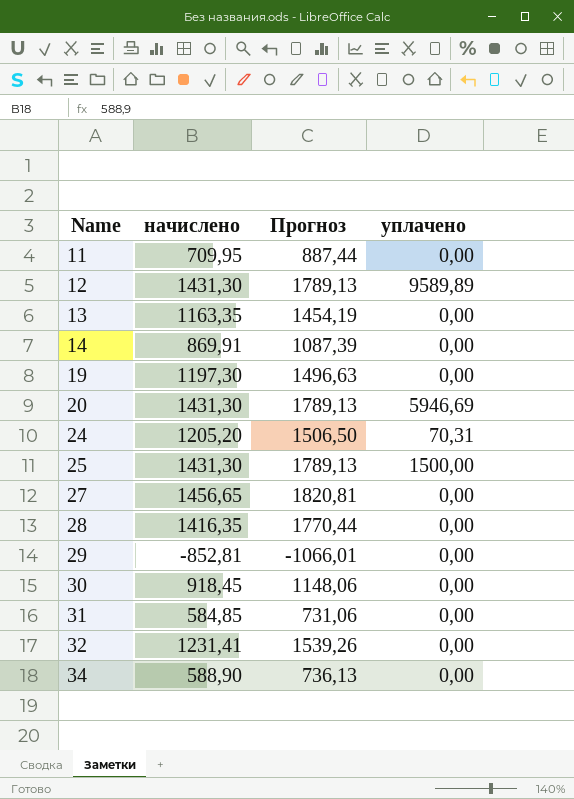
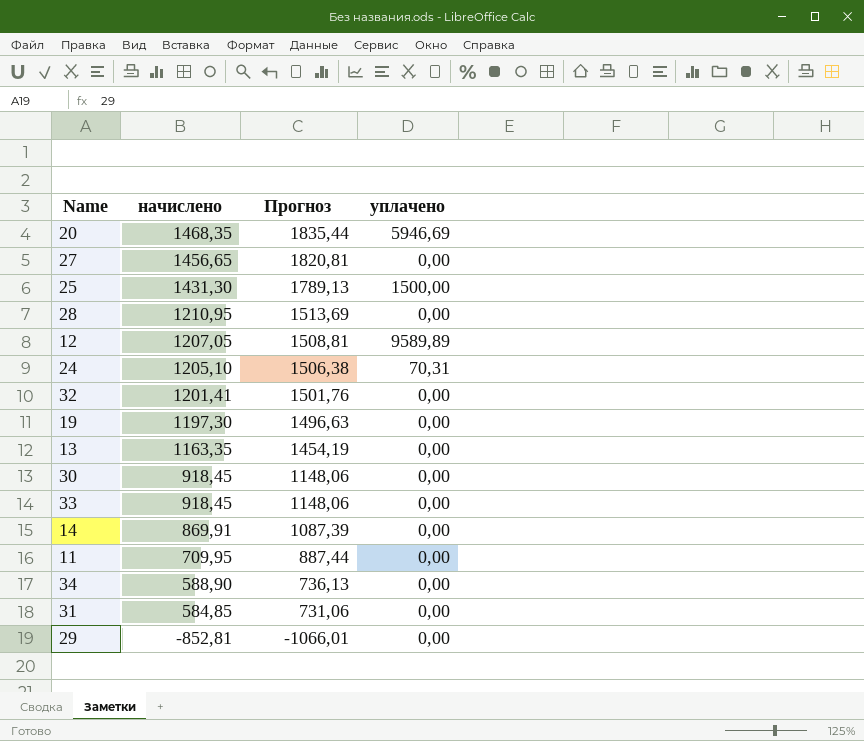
row order: Name ascending -> начислено descending
20 | начислено: 1431,30 -> 1468,35
20 | Прогноз: 1789,13 -> 1835,44
28 | начислено: 1416,35 -> 1210,95
28 | Прогноз: 1770,44 -> 1513,69
12 | начислено: 1431,30 -> 1207,05
12 | Прогноз: 1789,13 -> 1508,81
24 | начислено: 1205,20 -> 1205,10
24 | Прогноз: 1506,50 -> 1506,38
32 | начислено: 1231,41 -> 1201,41
32 | Прогноз: 1539,26 -> 1501,76
row 33: none -> 918,45 | 1148,06 | 0,00

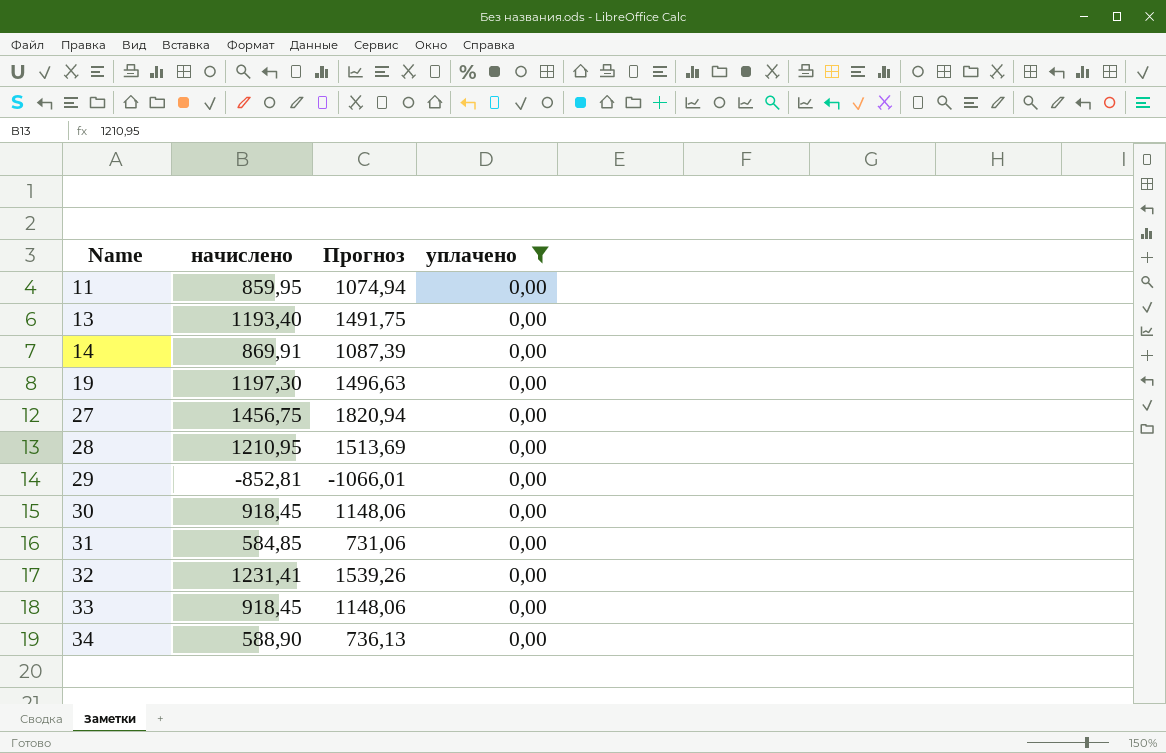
filter: none -> уплачено = 0,00
row order: начислено descending -> Name ascending
11 | начислено: 709,95 -> 859,95
11 | Прогноз: 887,44 -> 1074,94
13 | начислено: 1163,35 -> 1193,40
13 | Прогноз: 1454,19 -> 1491,75
27 | начислено: 1456,65 -> 1456,75
27 | Прогноз: 1820,81 -> 1820,94
32 | начислено: 1201,41 -> 1231,41
32 | Прогноз: 1501,76 -> 1539,26

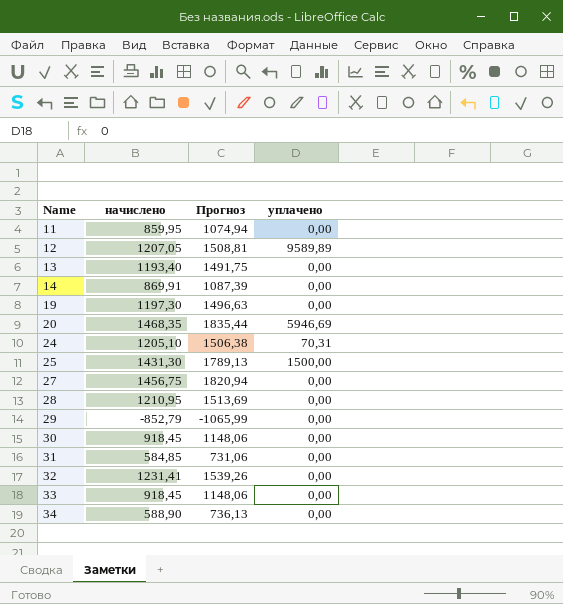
filter: уплачено = 0,00 -> none
29 | начислено: -852,81 -> -852,79
29 | Прогноз: -1066,01 -> -1065,99

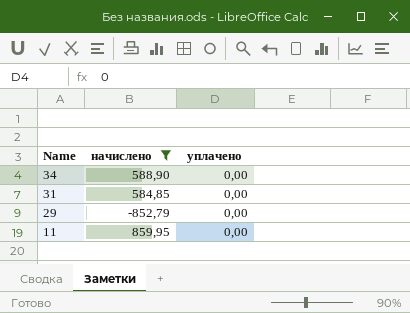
filter: none -> начислено <= 859,95
row order: Name ascending -> Name descending
column Прогноз | formula: [начислено] * 1,25 -> none

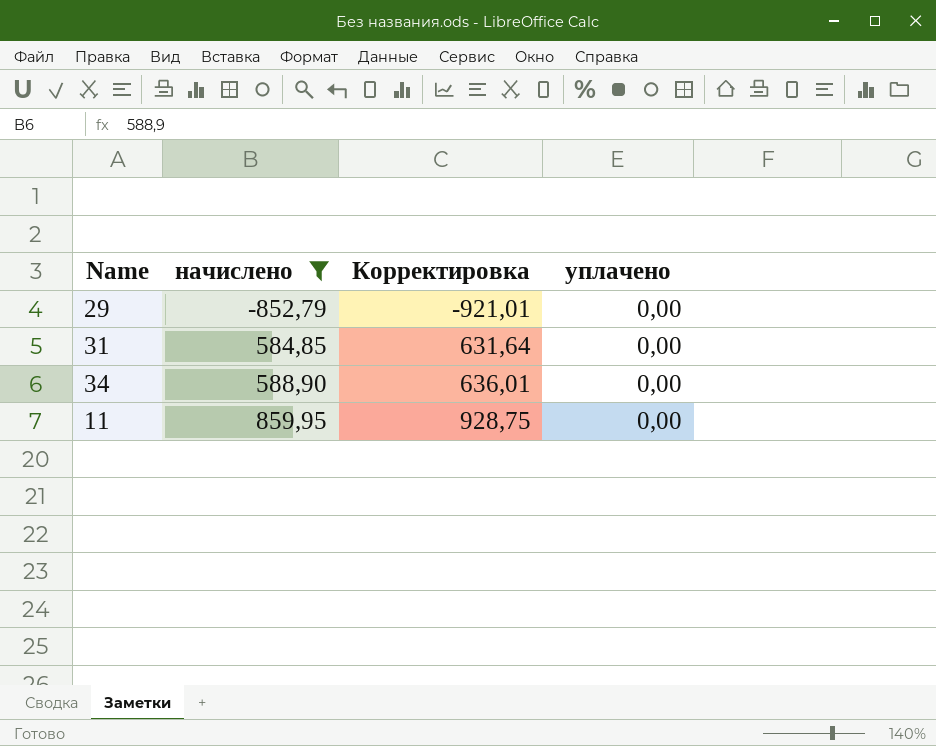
row order: Name descending -> начислено ascending
column Корректировка | formula: none -> [начислено] * 1,08

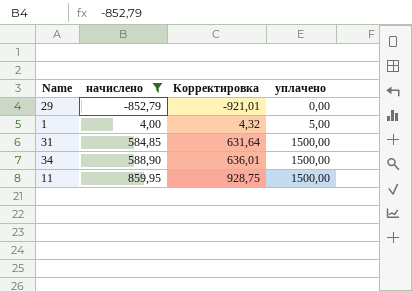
row 1: none -> 4,00 | 4,32 | 5,00
31 | уплачено: 0,00 -> 1500,00
34 | уплачено: 0,00 -> 1500,00
11 | уплачено: 0,00 -> 1500,00

